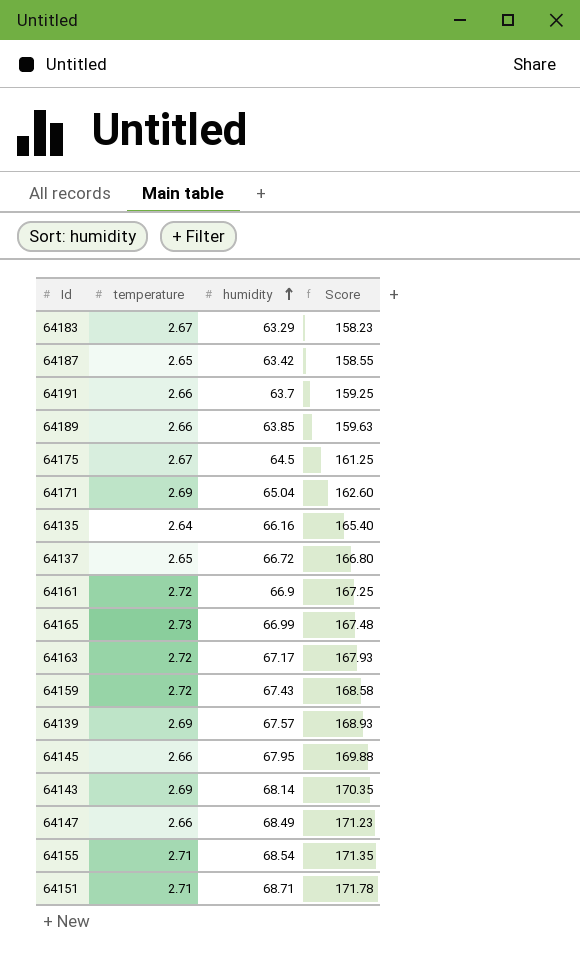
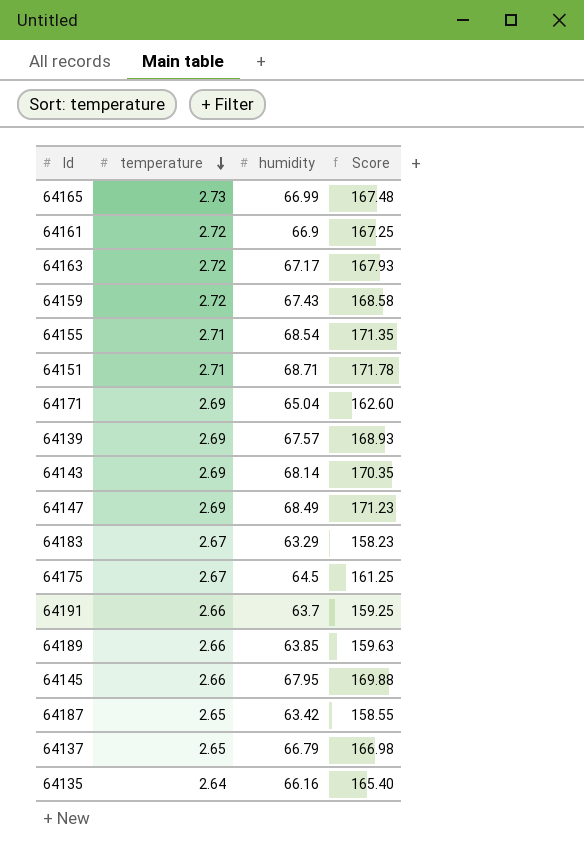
row order: humidity ascending -> temperature descending
64147 | temperature: 2.66 -> 2.69
64137 | humidity: 66.72 -> 66.79
64137 | Score: 166.80 -> 166.98

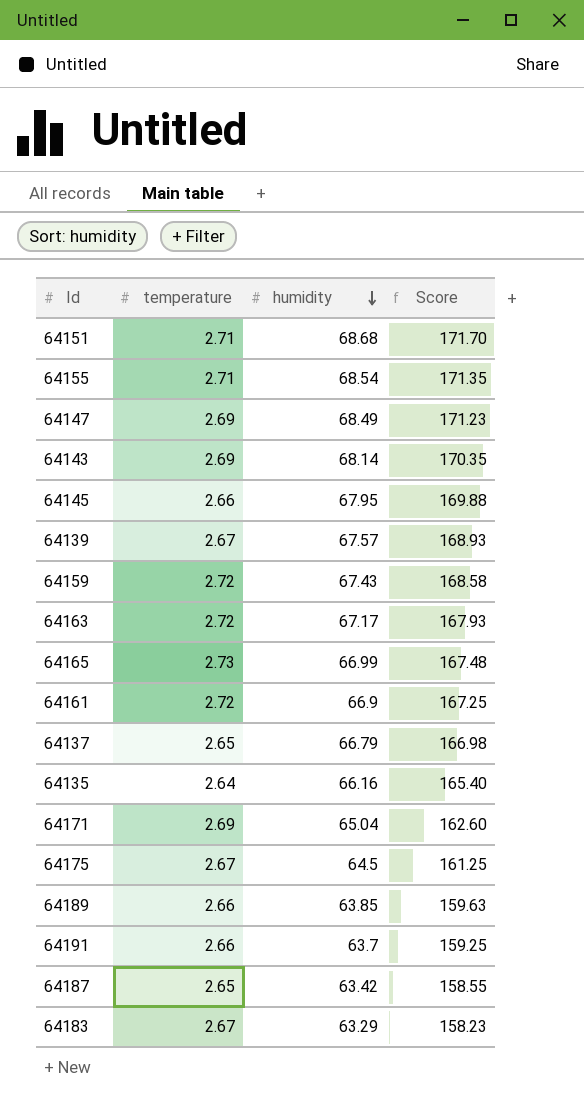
row order: temperature descending -> humidity descending
64151 | humidity: 68.71 -> 68.68
64151 | Score: 171.78 -> 171.70
64139 | temperature: 2.69 -> 2.67

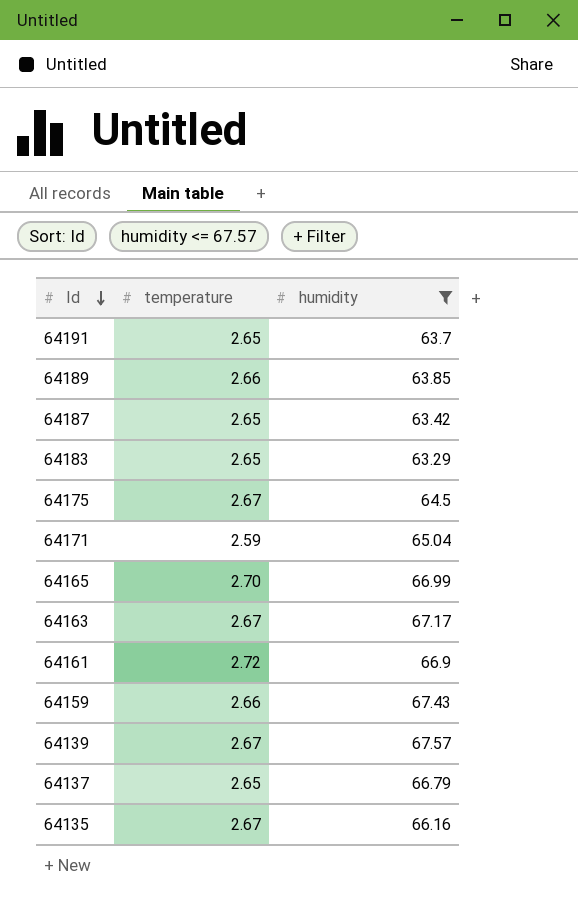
filter: none -> humidity <= 67.57
row order: humidity descending -> Id descending
column Score | formula: [humidity] * 2.5 -> none
64191 | temperature: 2.66 -> 2.65
64183 | temperature: 2.67 -> 2.65
64171 | temperature: 2.69 -> 2.59
64165 | temperature: 2.73 -> 2.70
64163 | temperature: 2.72 -> 2.67
64159 | temperature: 2.72 -> 2.66
64135 | temperature: 2.64 -> 2.67

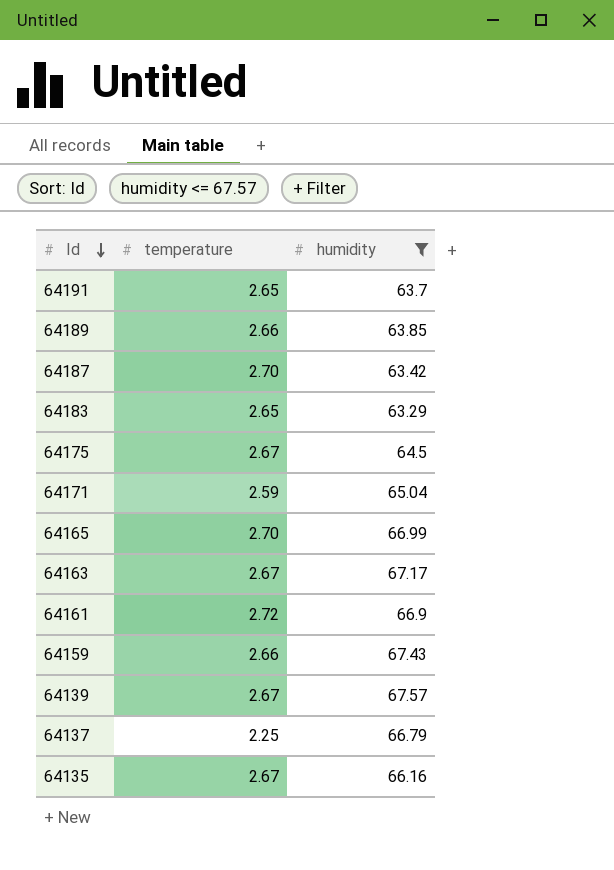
64187 | temperature: 2.65 -> 2.70
64137 | temperature: 2.65 -> 2.25

